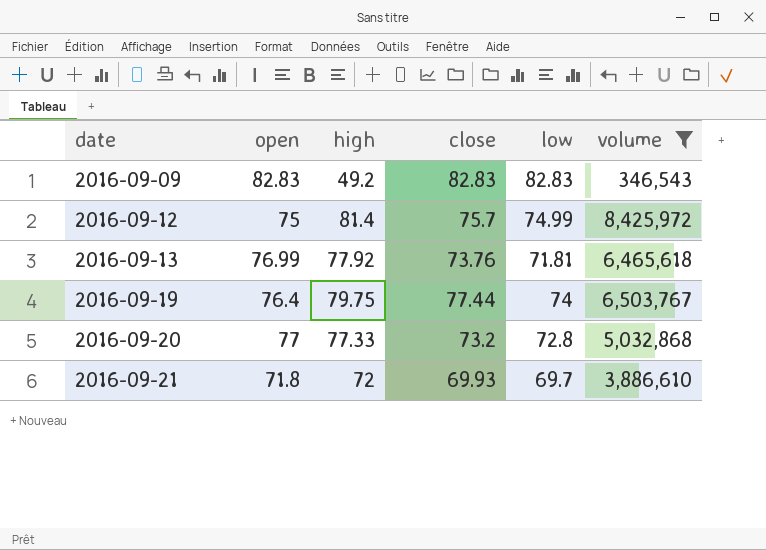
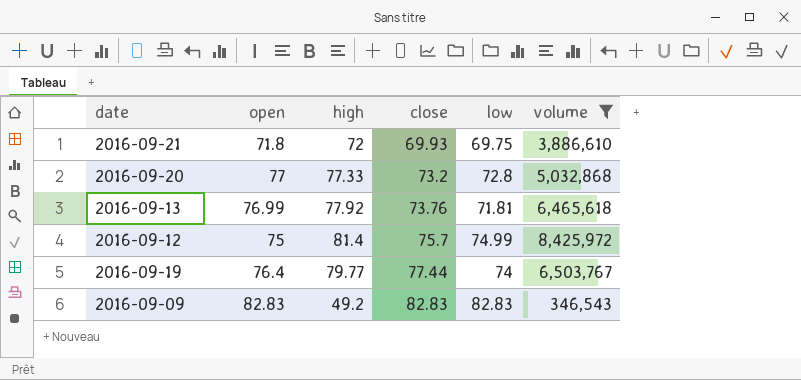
row order: date ascending -> close ascending
2016-09-21 | low: 69.7 -> 69.75
2016-09-19 | high: 79.75 -> 79.77

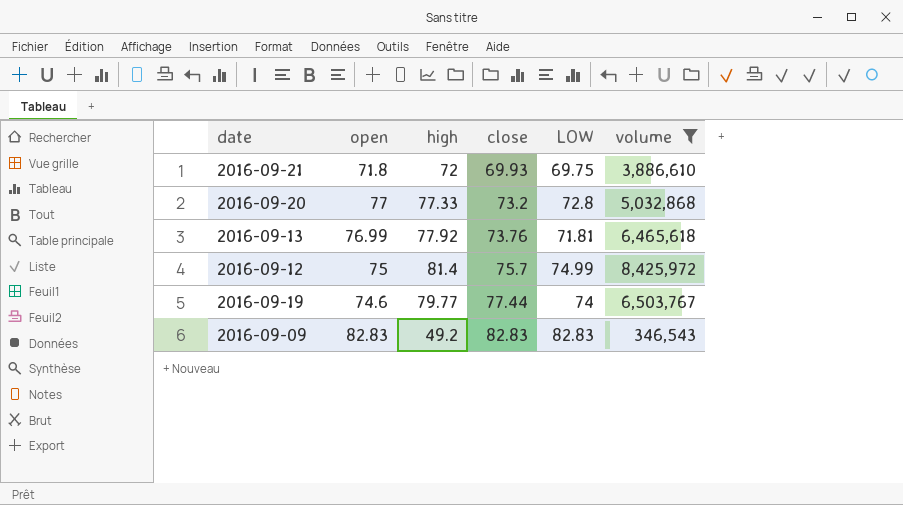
column name: low -> LOW
2016-09-19 | open: 76.4 -> 74.6

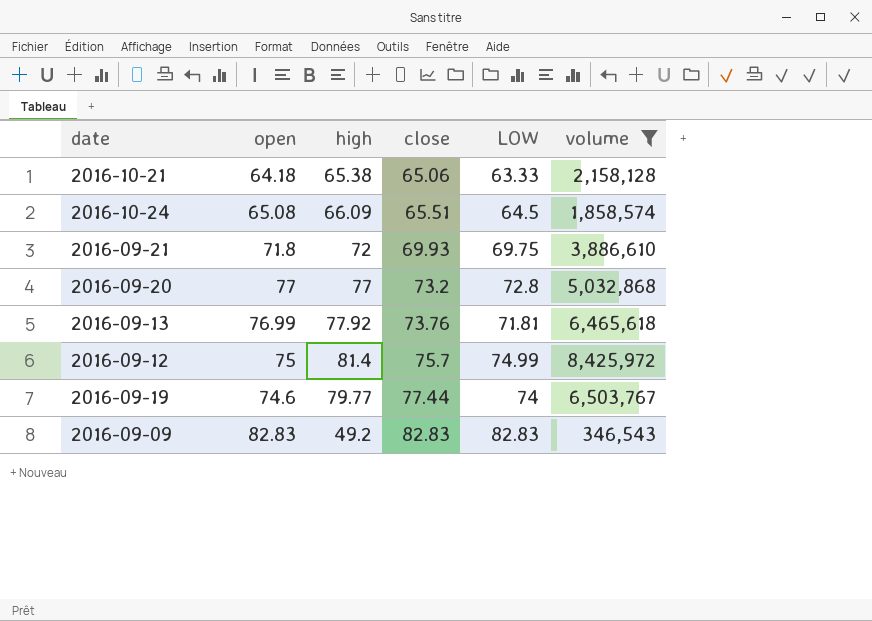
row 2016-10-21: none -> 64.18 | 65.38 | 65.06 | 63.33 | 2,158,128
row 2016-10-24: none -> 65.08 | 66.09 | 65.51 | 64.5 | 1,858,574
2016-09-20 | high: 77.33 -> 77

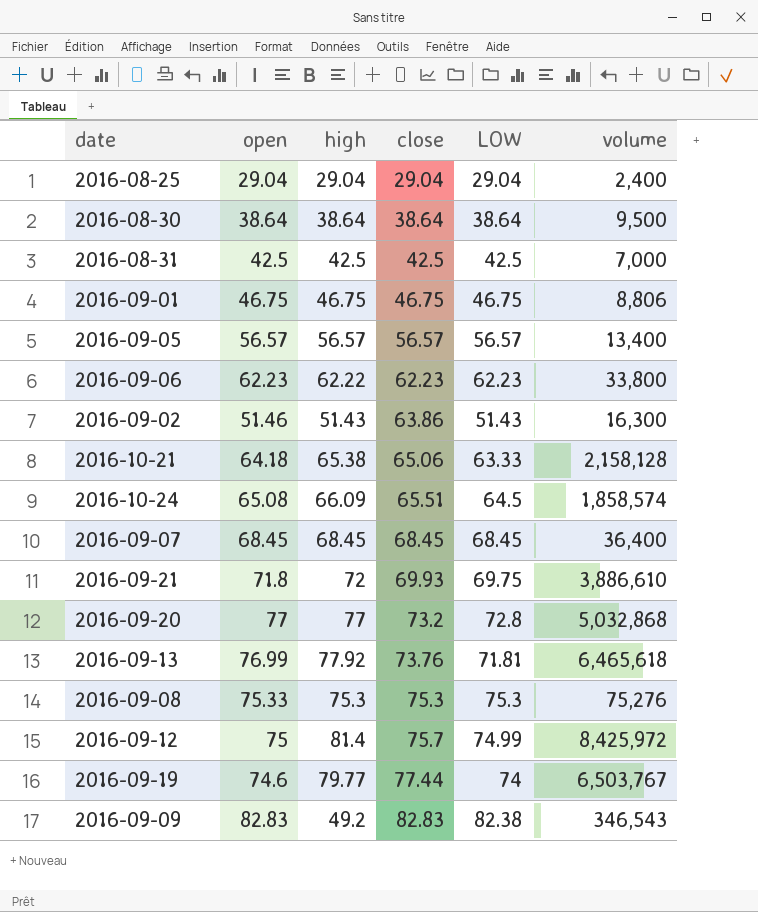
filter: volume >= 346,543 -> none
2016-09-09 | LOW: 82.83 -> 82.38

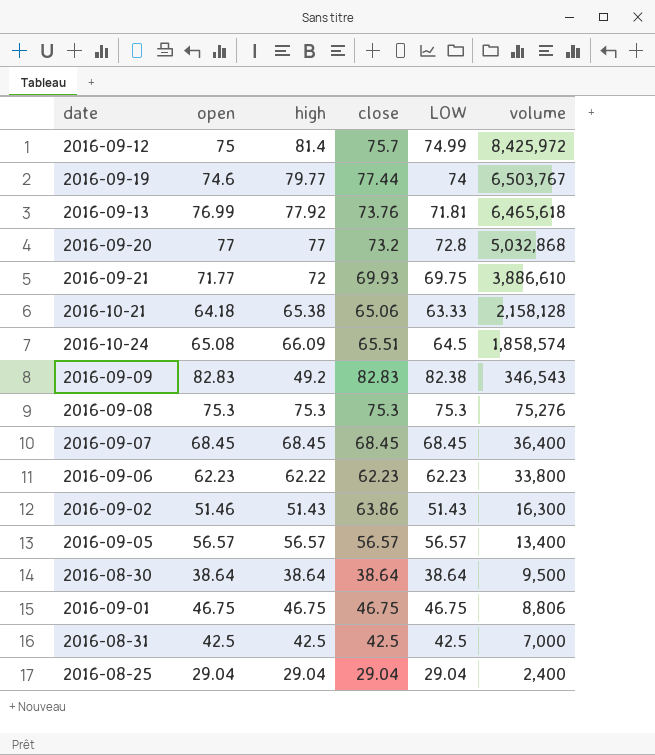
row order: close ascending -> volume descending
2016-09-21 | open: 71.8 -> 71.77
2016-09-08 | open: 75.33 -> 75.3

